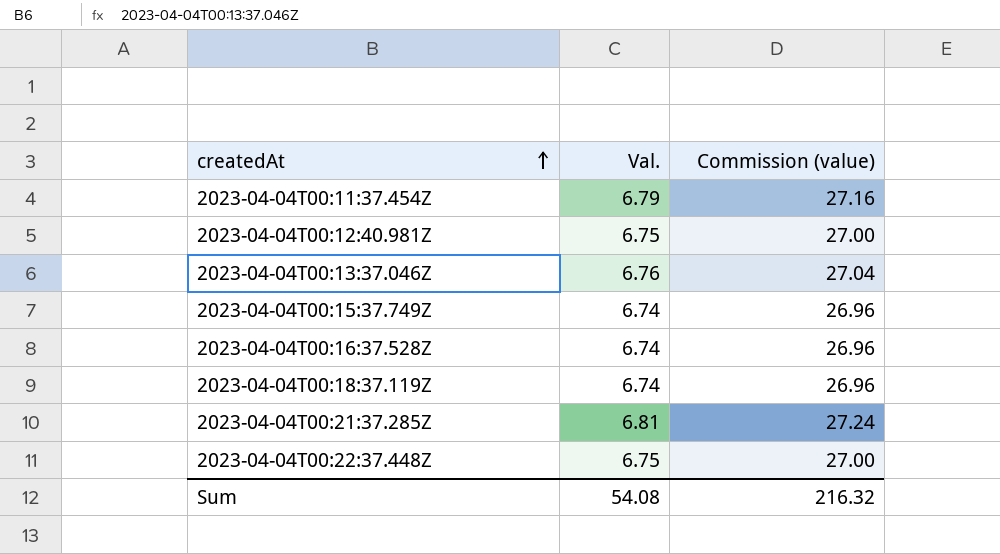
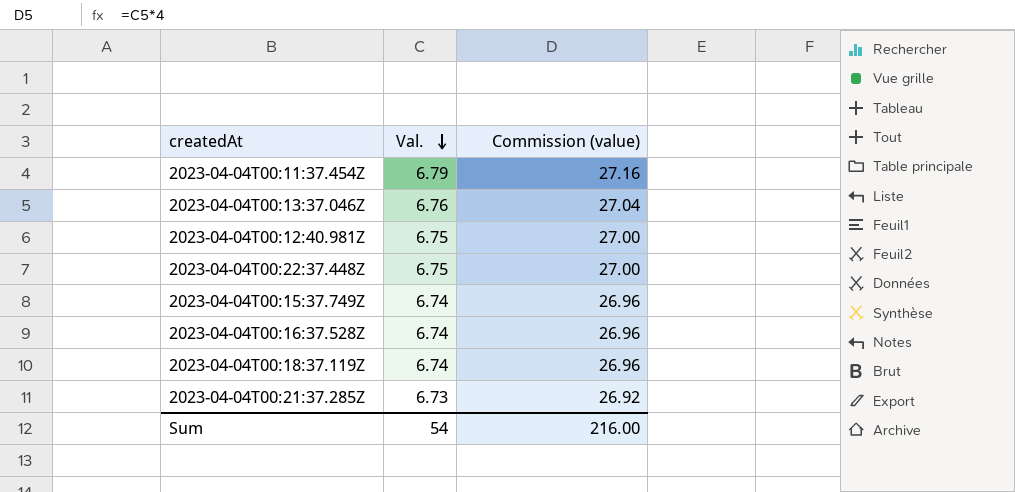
row order: createdAt ascending -> Val. descending
2023-04-04T00:21:37.285Z | Val.: 6.81 -> 6.73
2023-04-04T00:21:37.285Z | Commission (value): 27.24 -> 26.92
Sum | Val.: 54.08 -> 54
Sum | Commission (value): 216.32 -> 216.00

